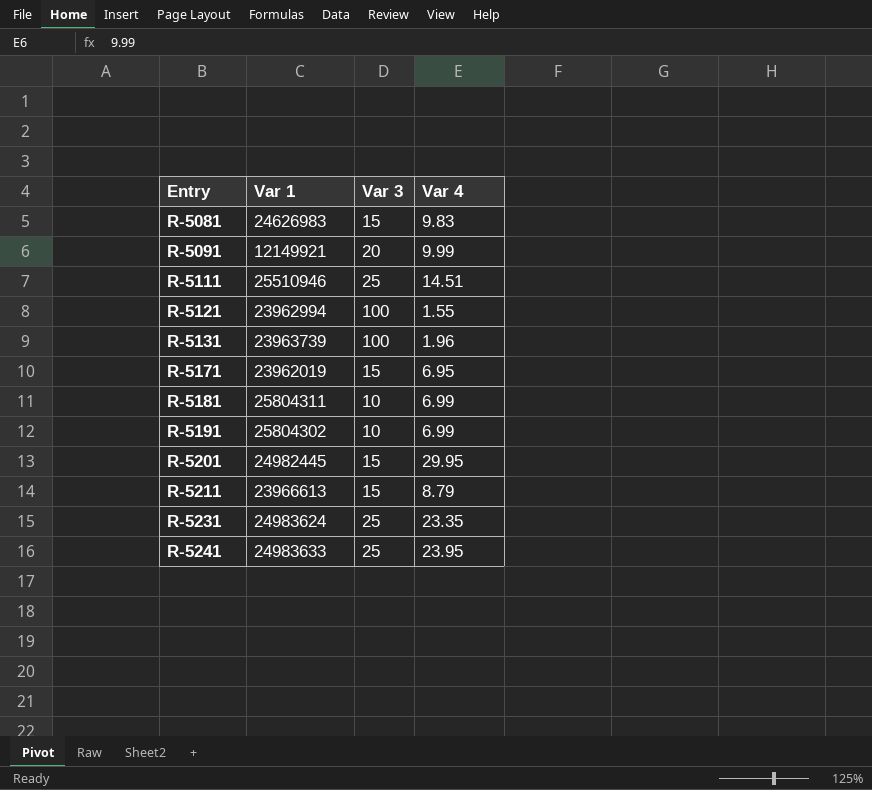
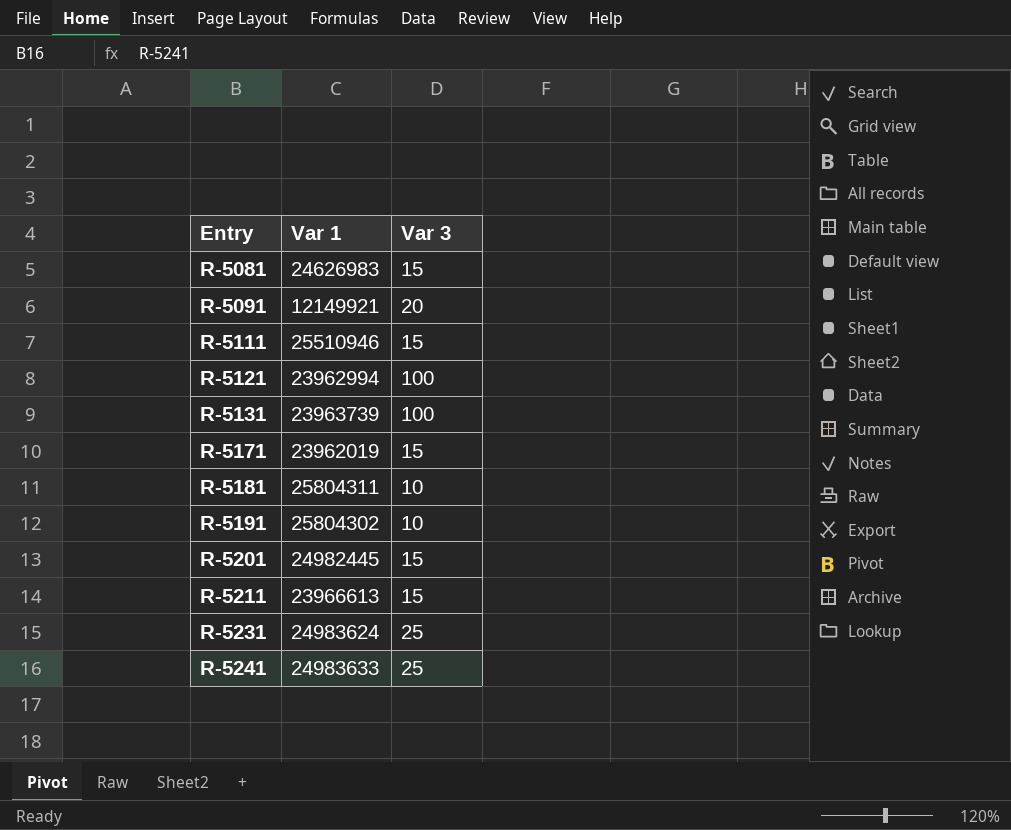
column Var 4 | position: 4 -> none
R-5111 | Var 3: 25 -> 15

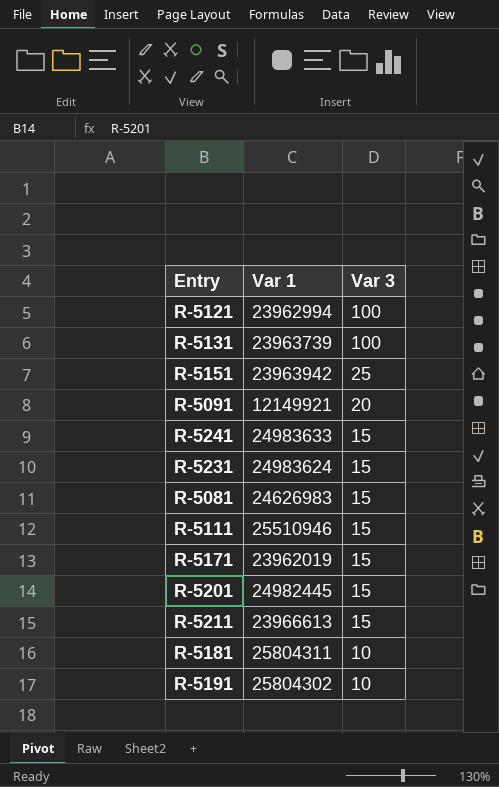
row order: Entry ascending -> Var 3 descending
row R-5151: none -> 23963942 | 25
R-5241 | Var 3: 25 -> 15
R-5231 | Var 3: 25 -> 15

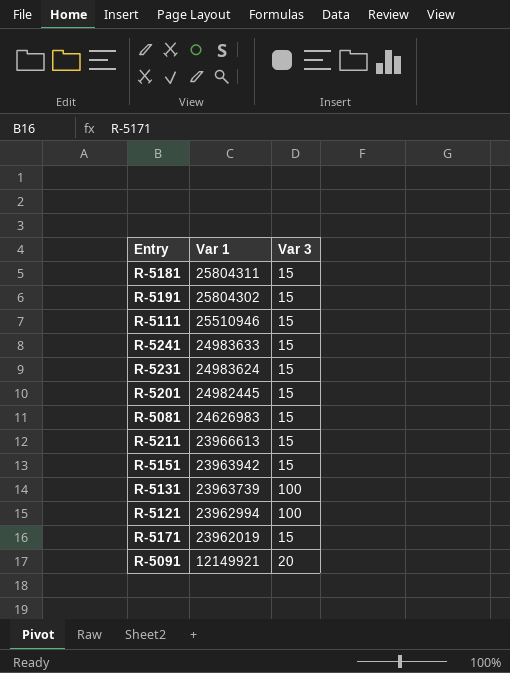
row order: Var 3 descending -> Var 1 descending
R-5181 | Var 3: 10 -> 15
R-5191 | Var 3: 10 -> 15
R-5151 | Var 3: 25 -> 15

